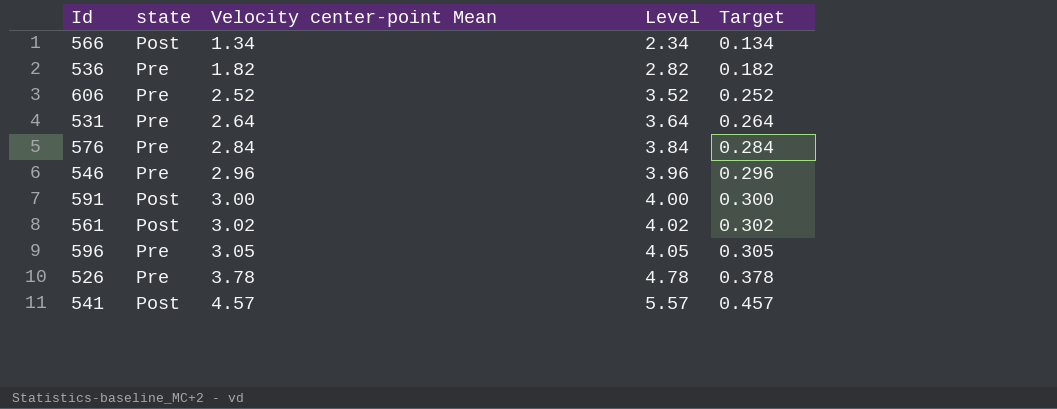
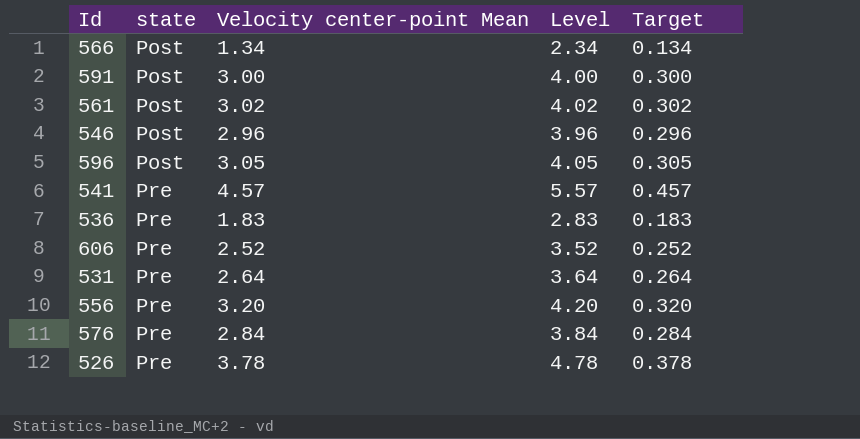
row order: Velocity center-point Mean ascending -> state ascending
546 | state: Pre -> Post
596 | state: Pre -> Post
541 | state: Post -> Pre
536 | Velocity center-point Mean: 1.82 -> 1.83
536 | Level: 2.82 -> 2.83
536 | Target: 0.182 -> 0.183
row 556: none -> Pre | 3.20 | 4.20 | 0.320

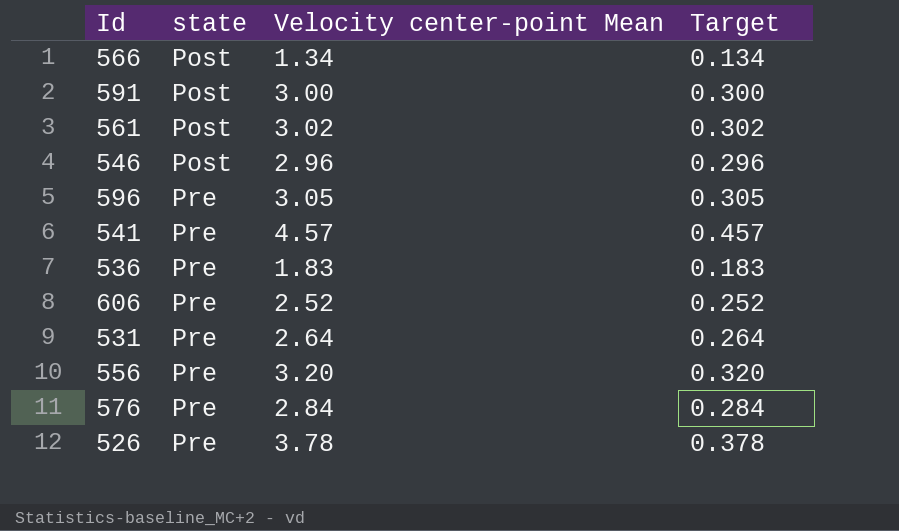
column Level | formula: [Velocity center-point Mean] + 1 -> none
596 | state: Post -> Pre

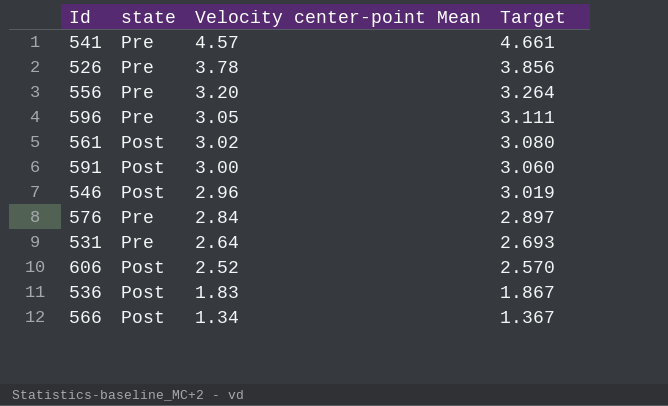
row order: state ascending -> Velocity center-point Mean descending
column Target | formula: [Velocity center-point Mean] * 0.1 -> [Velocity center-point Mean] * 1.02
606 | state: Pre -> Post
536 | state: Pre -> Post

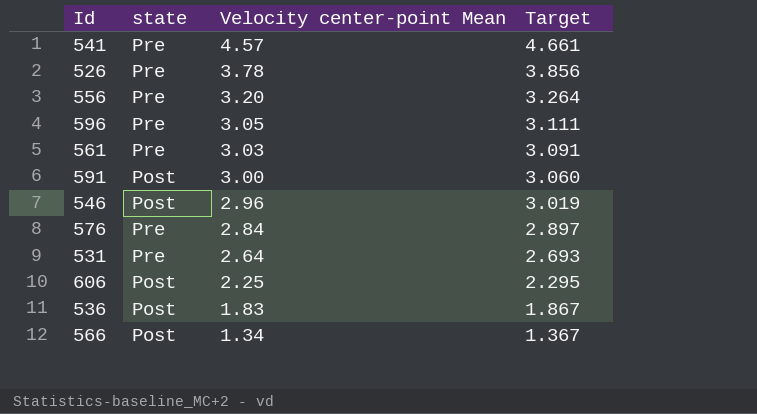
561 | state: Post -> Pre
561 | Velocity center-point Mean: 3.02 -> 3.03
561 | Target: 3.080 -> 3.091
606 | Velocity center-point Mean: 2.52 -> 2.25
606 | Target: 2.570 -> 2.295

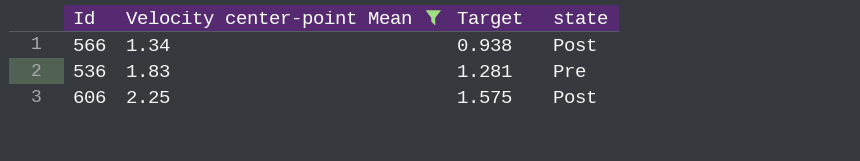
filter: none -> Velocity center-point Mean <= 2.25
row order: Velocity center-point Mean descending -> Velocity center-point Mean ascending
column Target | formula: [Velocity center-point Mean] * 1.02 -> [Velocity center-point Mean] * 0.7
column state | position: 2 -> 4
536 | state: Post -> Pre

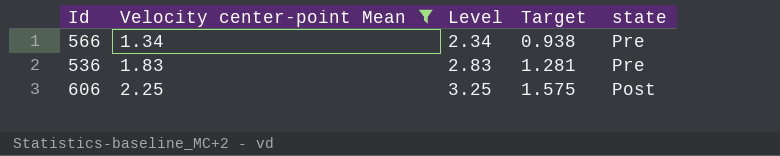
column Level | formula: none -> [Velocity center-point Mean] + 1
566 | state: Post -> Pre

